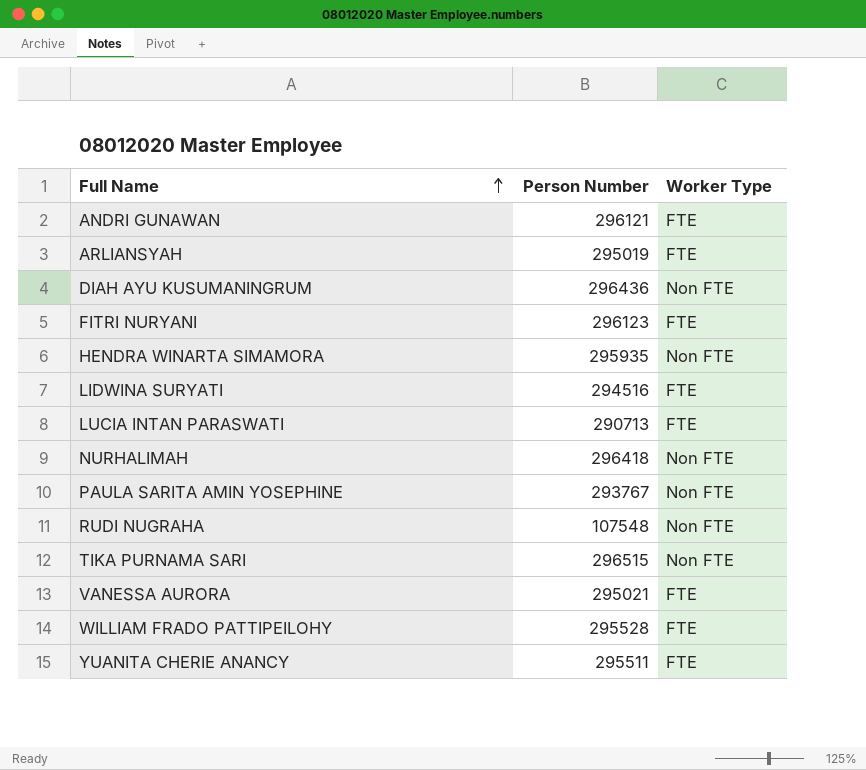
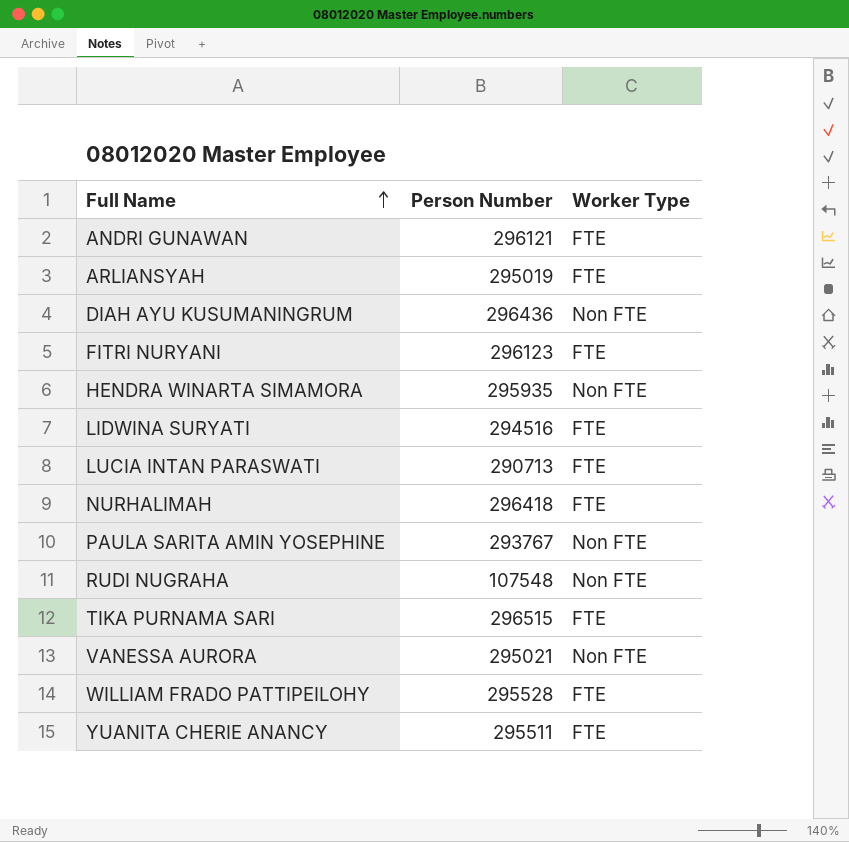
NURHALIMAH | Worker Type: Non FTE -> FTE
TIKA PURNAMA SARI | Worker Type: Non FTE -> FTE
VANESSA AURORA | Worker Type: FTE -> Non FTE

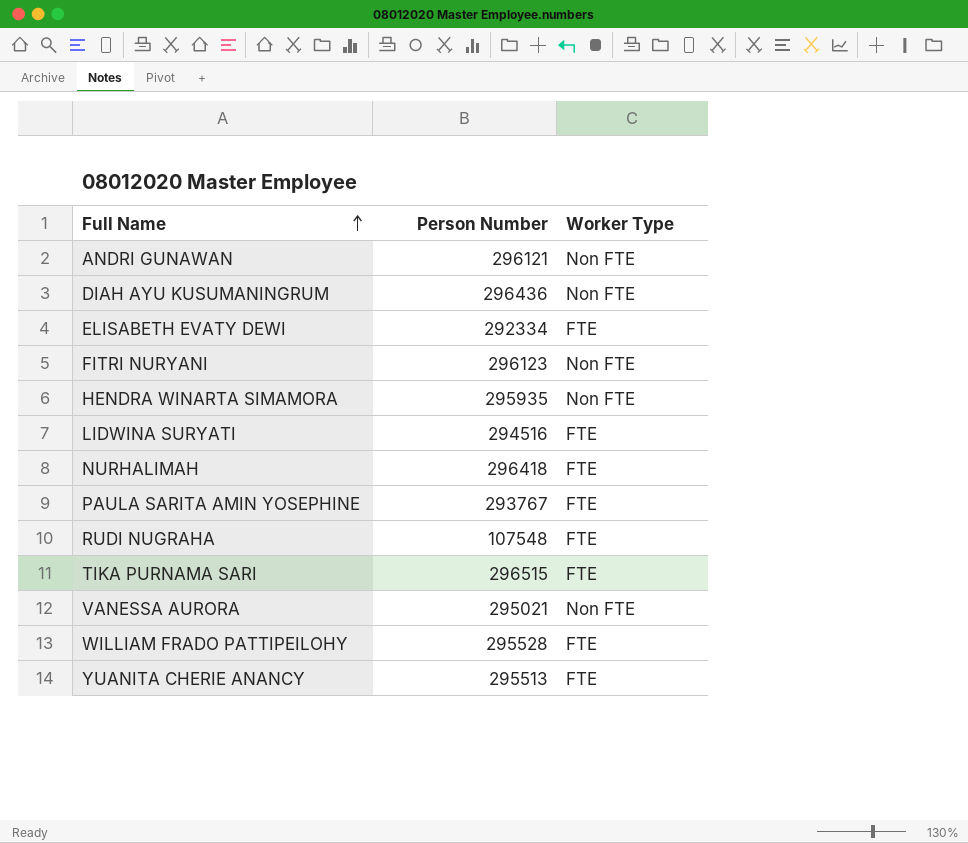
row ARLIANSYAH: 295019 | FTE -> none
row LUCIA INTAN PARASWATI: 290713 | FTE -> none
ANDRI GUNAWAN | Worker Type: FTE -> Non FTE
row ELISABETH EVATY DEWI: none -> 292334 | FTE
FITRI NURYANI | Worker Type: FTE -> Non FTE
PAULA SARITA AMIN YOSEPHINE | Worker Type: Non FTE -> FTE
RUDI NUGRAHA | Worker Type: Non FTE -> FTE
YUANITA CHERIE ANANCY | Person Number: 295511 -> 295513

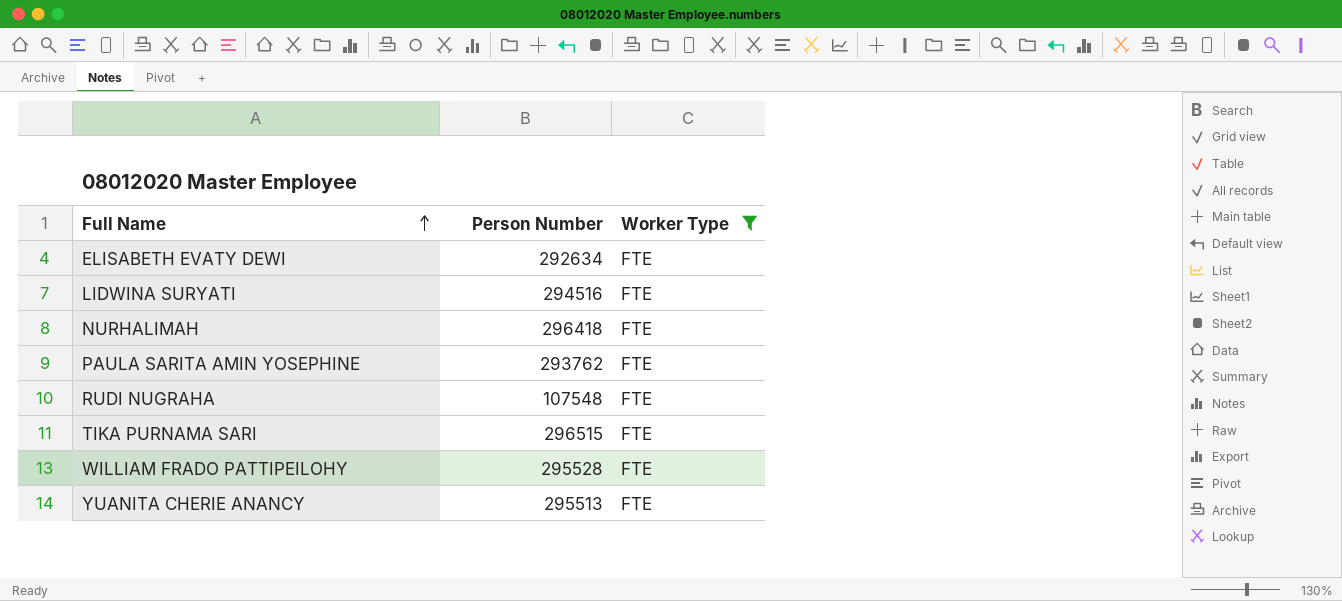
filter: none -> Worker Type = FTE
ELISABETH EVATY DEWI | Person Number: 292334 -> 292634
PAULA SARITA AMIN YOSEPHINE | Person Number: 293767 -> 293762

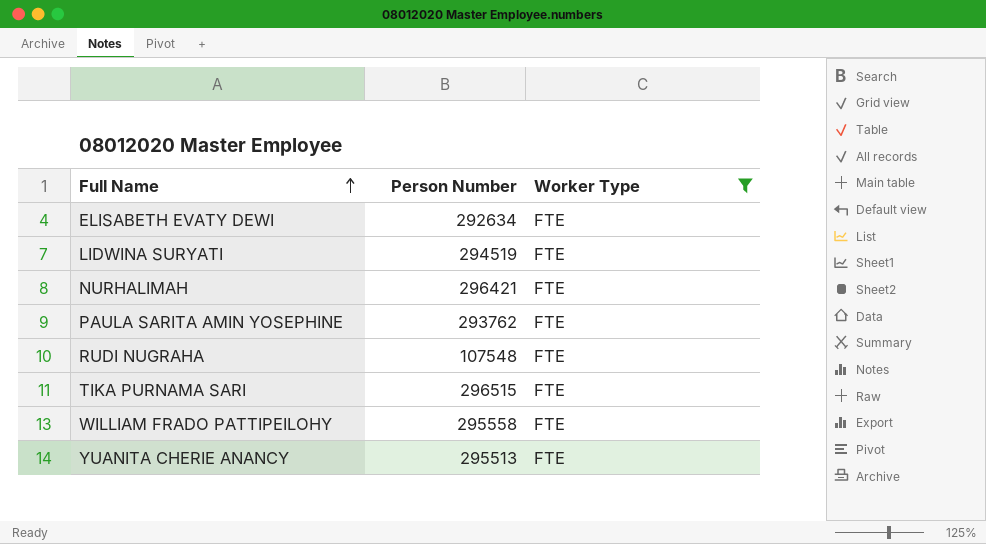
LIDWINA SURYATI | Person Number: 294516 -> 294519
NURHALIMAH | Person Number: 296418 -> 296421
WILLIAM FRADO PATTIPEILOHY | Person Number: 295528 -> 295558

